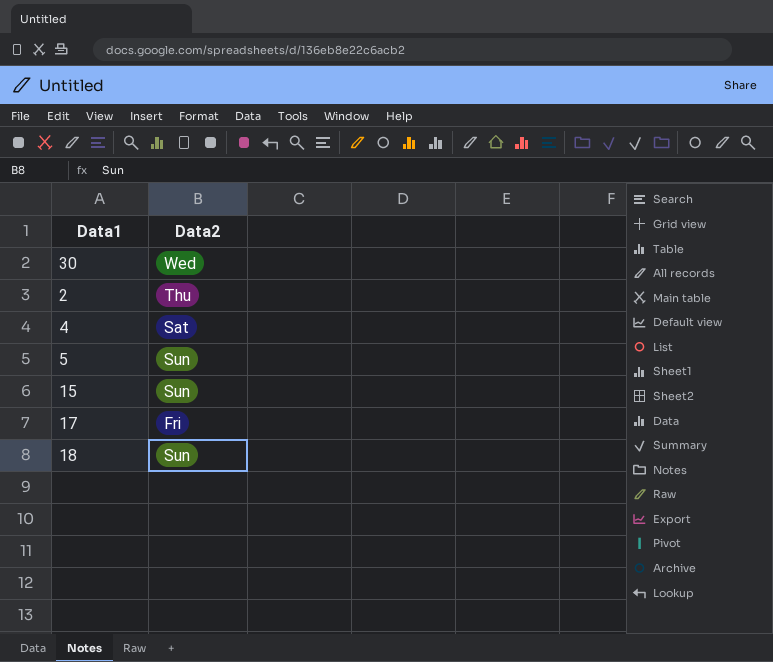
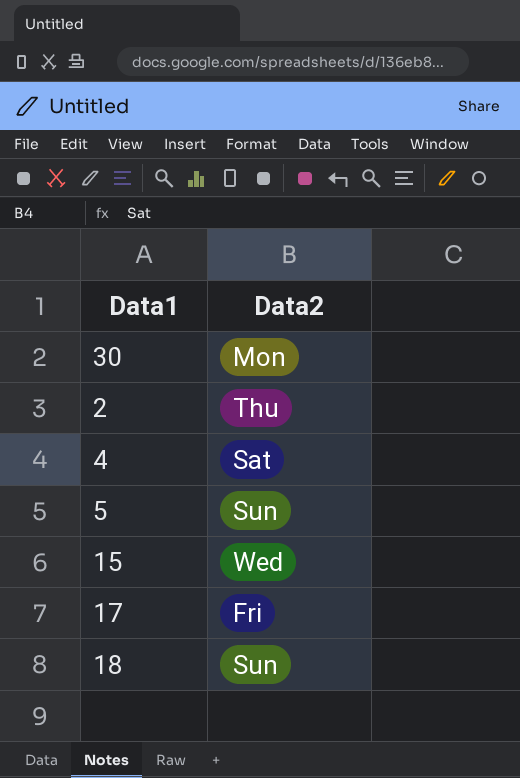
30 | Data2: Wed -> Mon
15 | Data2: Sun -> Wed

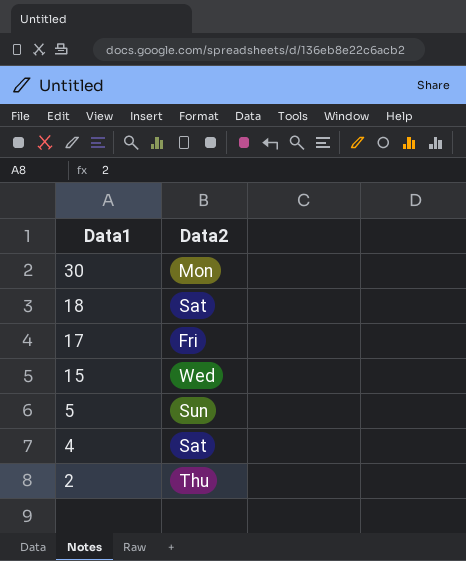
row order: none -> Data1 descending
18 | Data2: Sun -> Sat

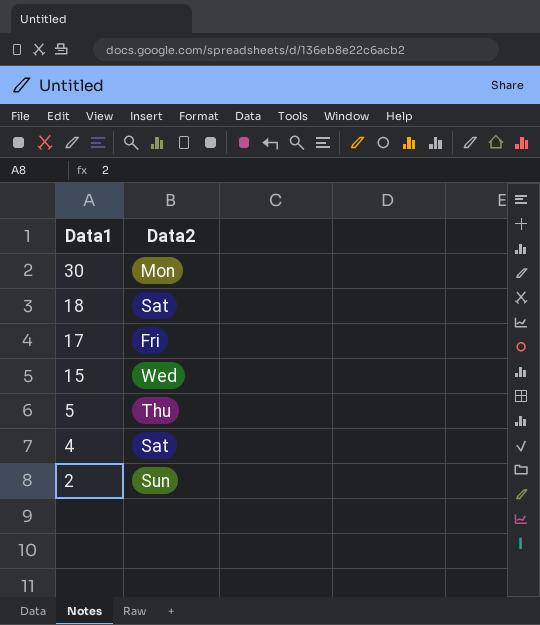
5 | Data2: Sun -> Thu
2 | Data2: Thu -> Sun

